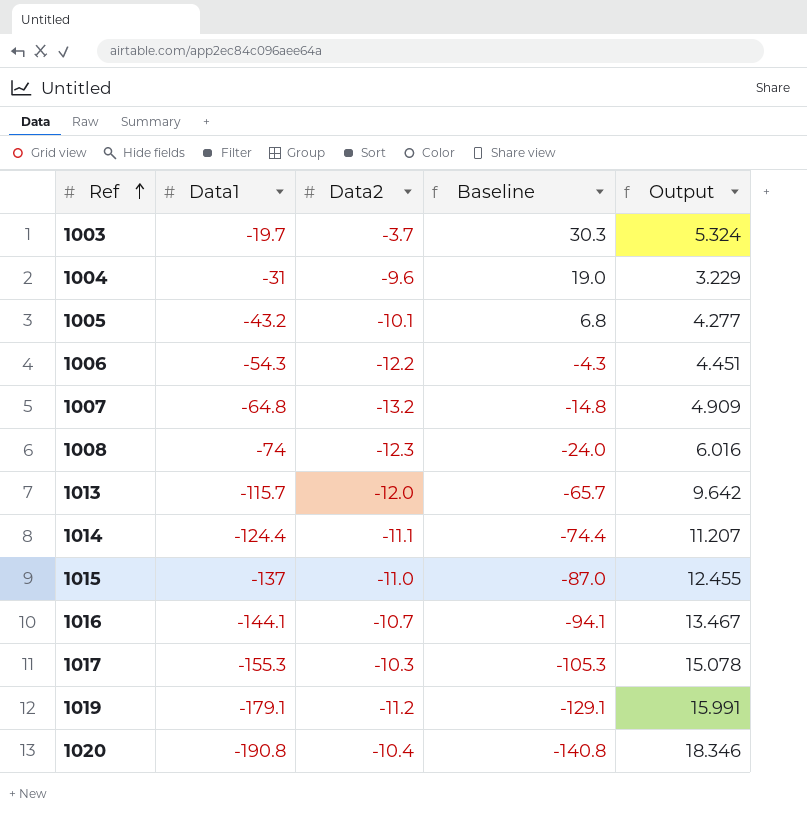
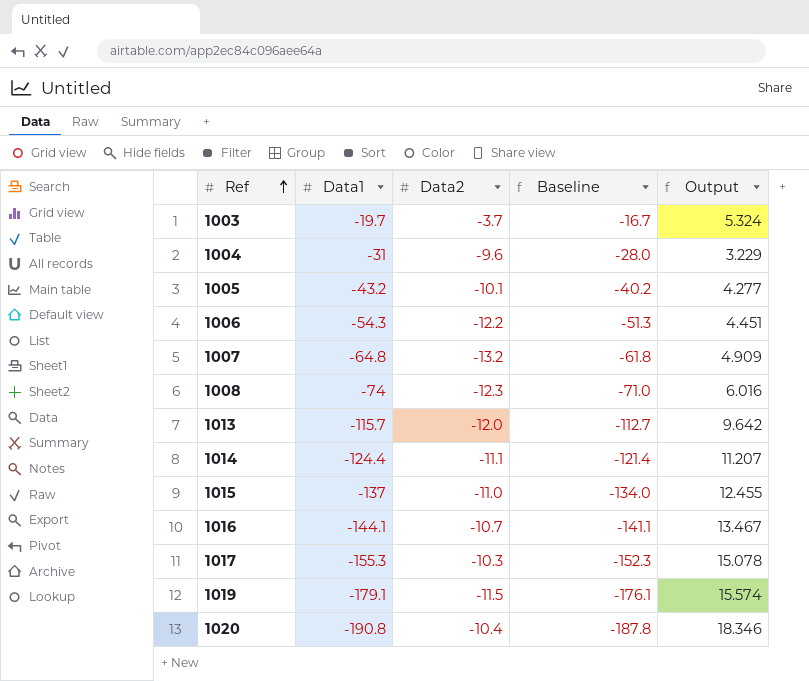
column Baseline | formula: [Data1] + 50 -> [Data1] + 3
1019 | Data2: -11.2 -> -11.5
1019 | Output: 15.991 -> 15.574

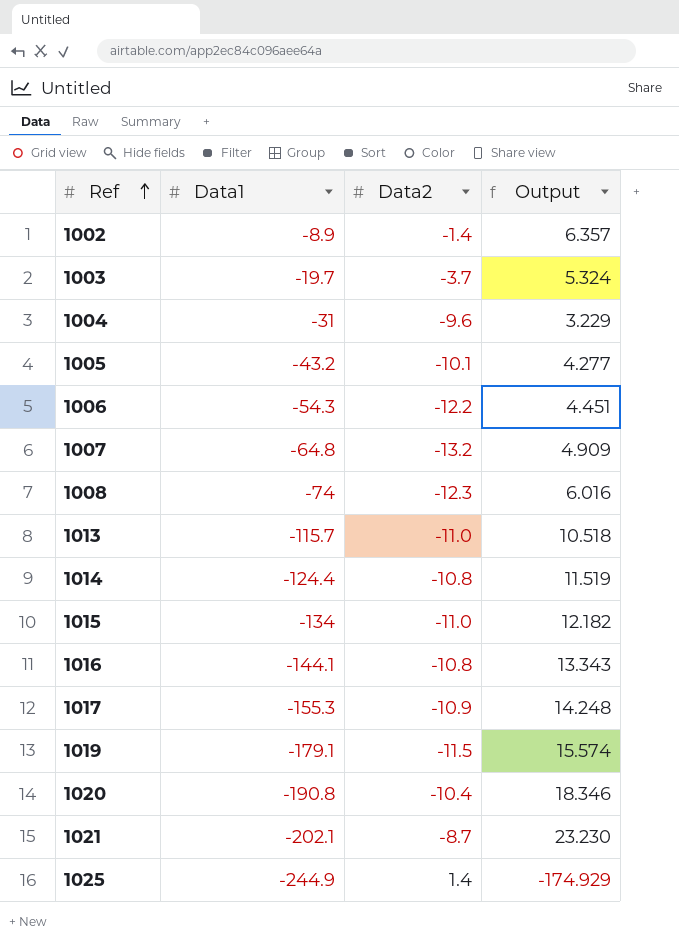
column Baseline | formula: [Data1] + 3 -> none
row 1002: none -> -8.9 | -1.4 | 6.357
1013 | Data2: -12.0 -> -11.0
1013 | Output: 9.642 -> 10.518
1014 | Data2: -11.1 -> -10.8
1014 | Output: 11.207 -> 11.519
1015 | Data1: -137 -> -134
1015 | Output: 12.455 -> 12.182
1016 | Data2: -10.7 -> -10.8
1016 | Output: 13.467 -> 13.343
1017 | Data2: -10.3 -> -10.9
1017 | Output: 15.078 -> 14.248
row 1021: none -> -202.1 | -8.7 | 23.230
row 1025: none -> -244.9 | 1.4 | -174.929

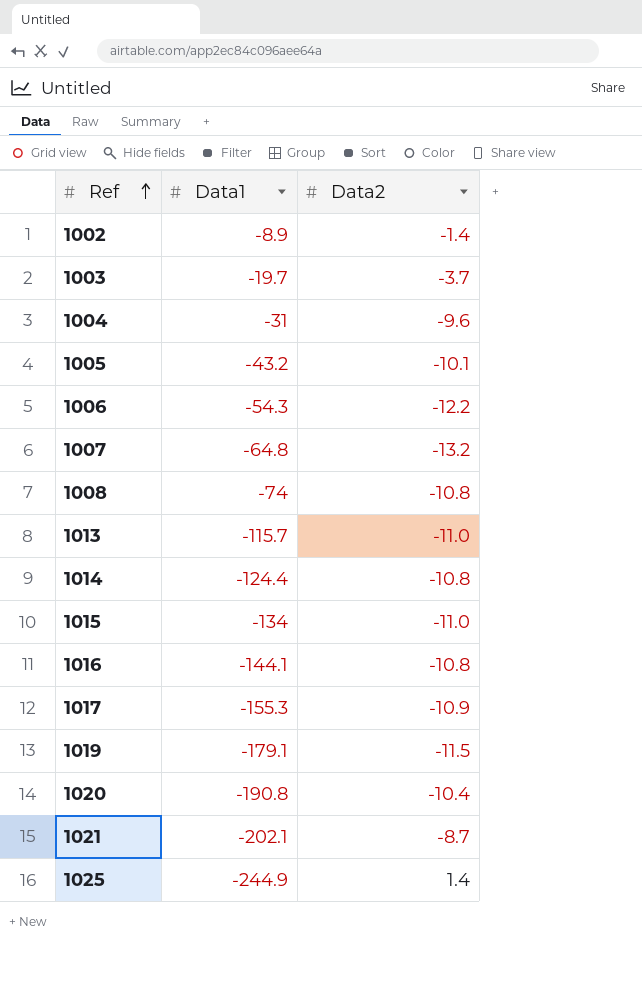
column Output | formula: [Data1] / [Data2] -> none
1008 | Data2: -12.3 -> -10.8

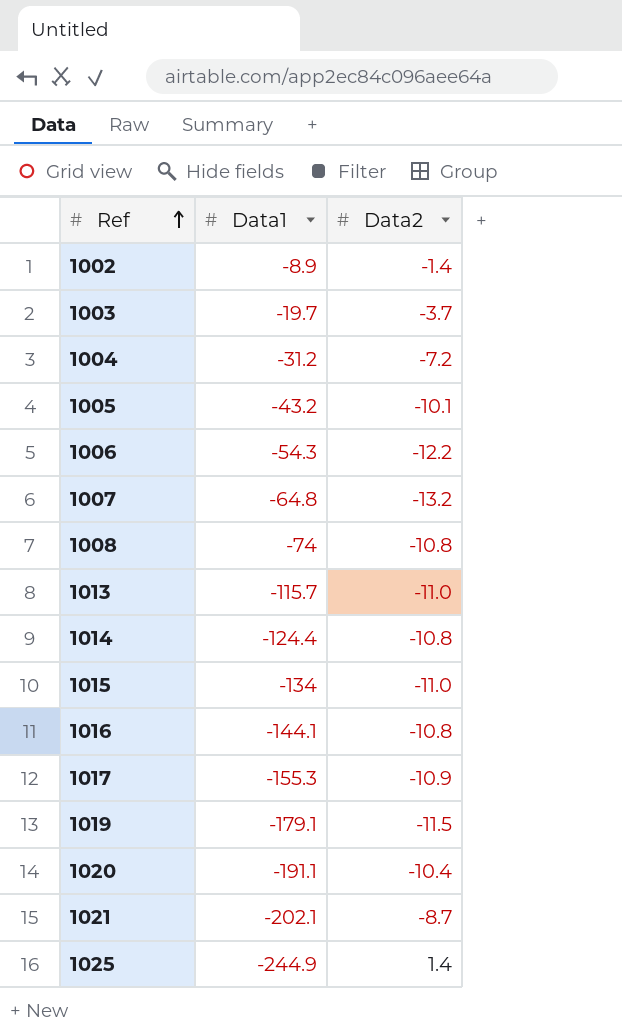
1004 | Data1: -31 -> -31.2
1004 | Data2: -9.6 -> -7.2
1020 | Data1: -190.8 -> -191.1

